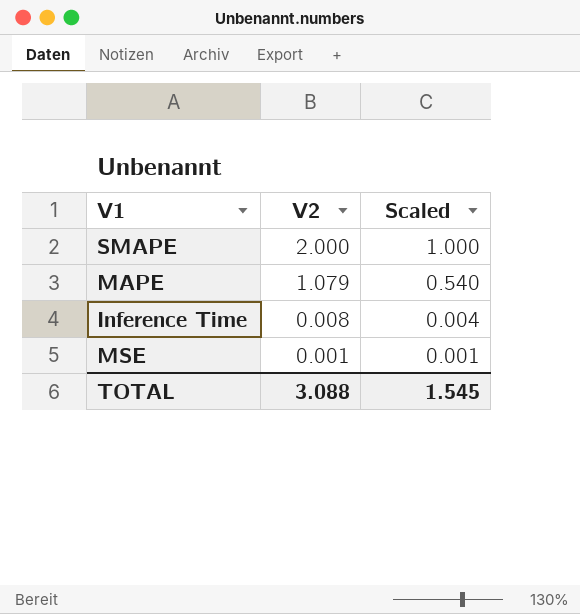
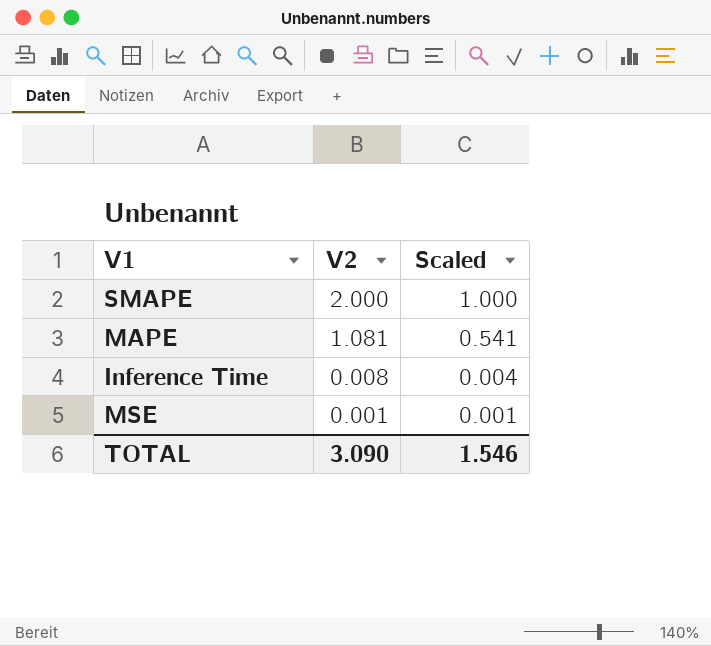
MAPE | V2: 1.079 -> 1.081
MAPE | Scaled: 0.540 -> 0.541
TOTAL | V2: 3.088 -> 3.090
TOTAL | Scaled: 1.545 -> 1.546

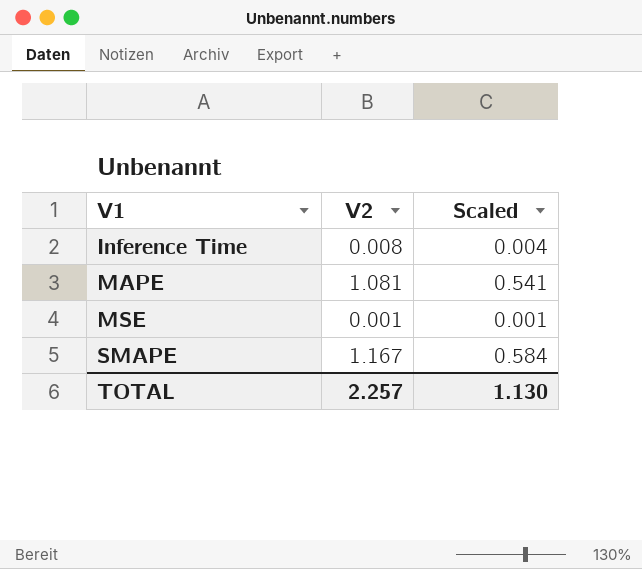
row order: V2 descending -> V1 ascending
SMAPE | V2: 2.000 -> 1.167
SMAPE | Scaled: 1.000 -> 0.584
TOTAL | V2: 3.090 -> 2.257
TOTAL | Scaled: 1.546 -> 1.130

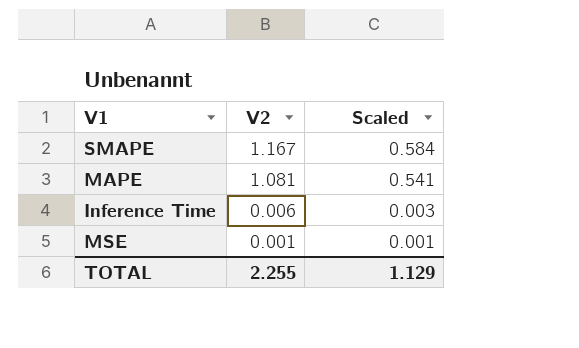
row order: V1 ascending -> V2 descending
Inference Time | V2: 0.008 -> 0.006
Inference Time | Scaled: 0.004 -> 0.003
TOTAL | V2: 2.257 -> 2.255
TOTAL | Scaled: 1.130 -> 1.129

